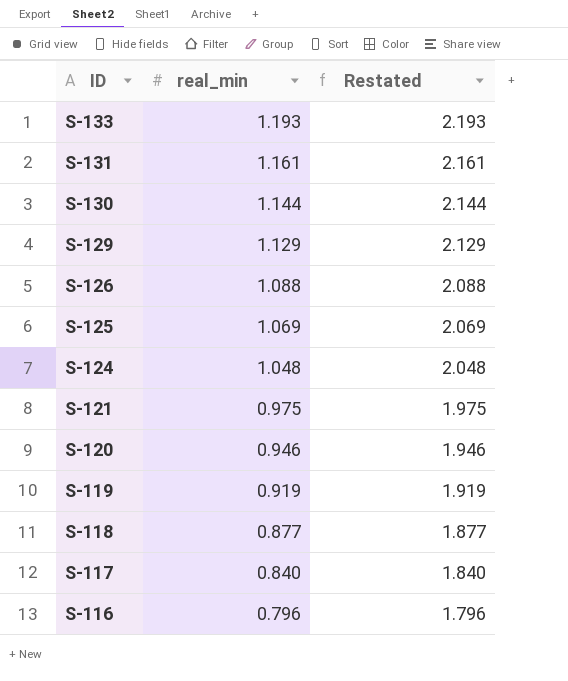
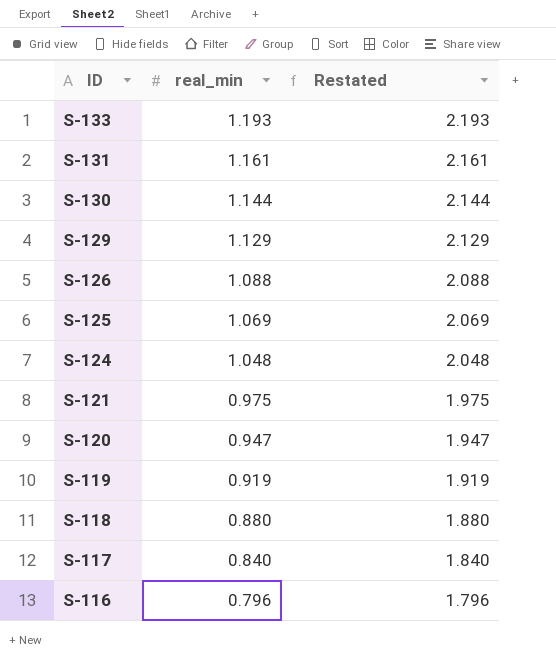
S-120 | real_min: 0.946 -> 0.947
S-120 | Restated: 1.946 -> 1.947
S-118 | real_min: 0.877 -> 0.880
S-118 | Restated: 1.877 -> 1.880

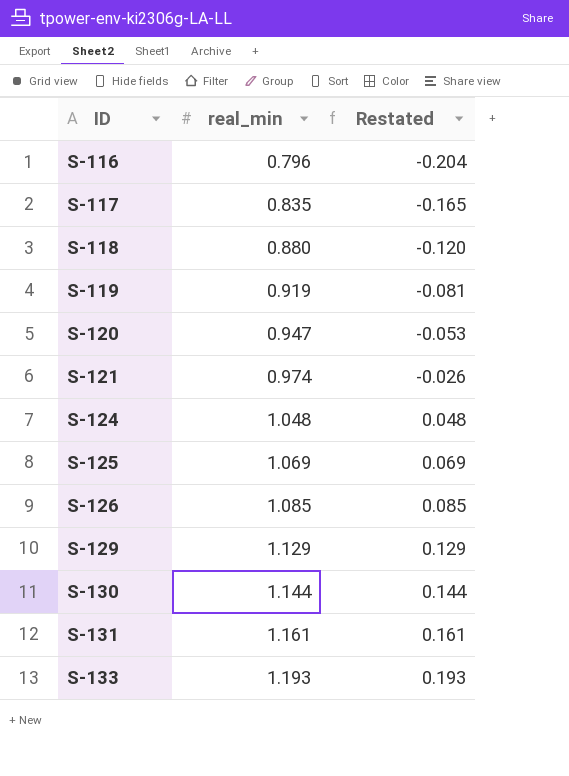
row order: ID descending -> ID ascending
column Restated | formula: [real_min] + 1 -> [real_min] - 1
S-117 | real_min: 0.840 -> 0.835
S-121 | real_min: 0.975 -> 0.974
S-126 | real_min: 1.088 -> 1.085

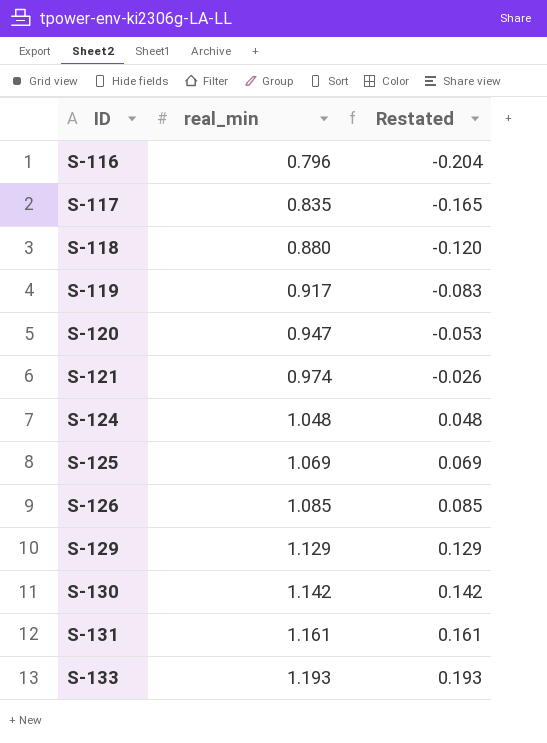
S-119 | real_min: 0.919 -> 0.917
S-119 | Restated: -0.081 -> -0.083
S-130 | real_min: 1.144 -> 1.142
S-130 | Restated: 0.144 -> 0.142

